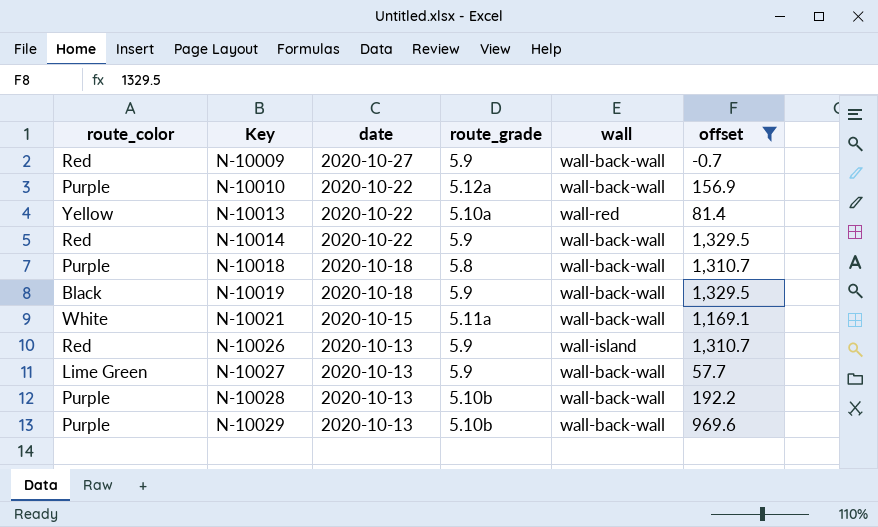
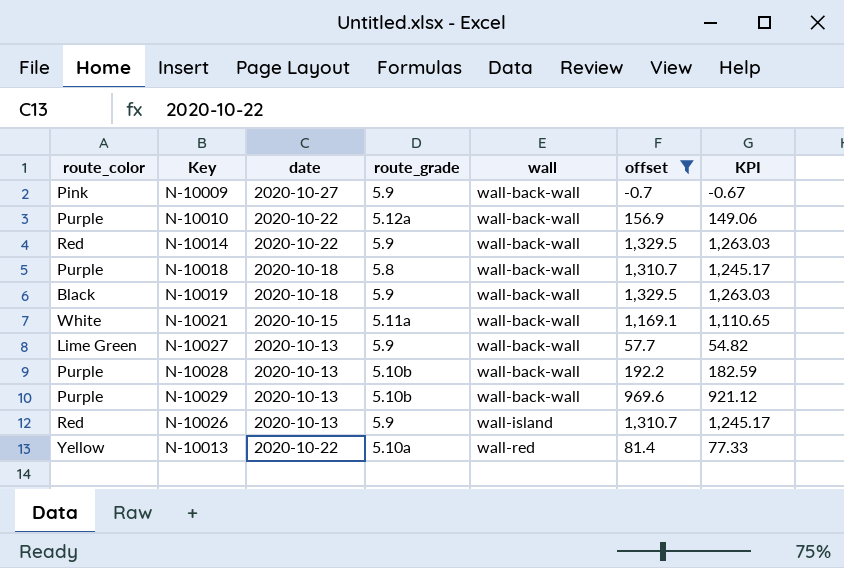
row order: Key ascending -> wall ascending
column KPI | formula: none -> [offset] * 0.95
N-10009 | route_color: Red -> Pink

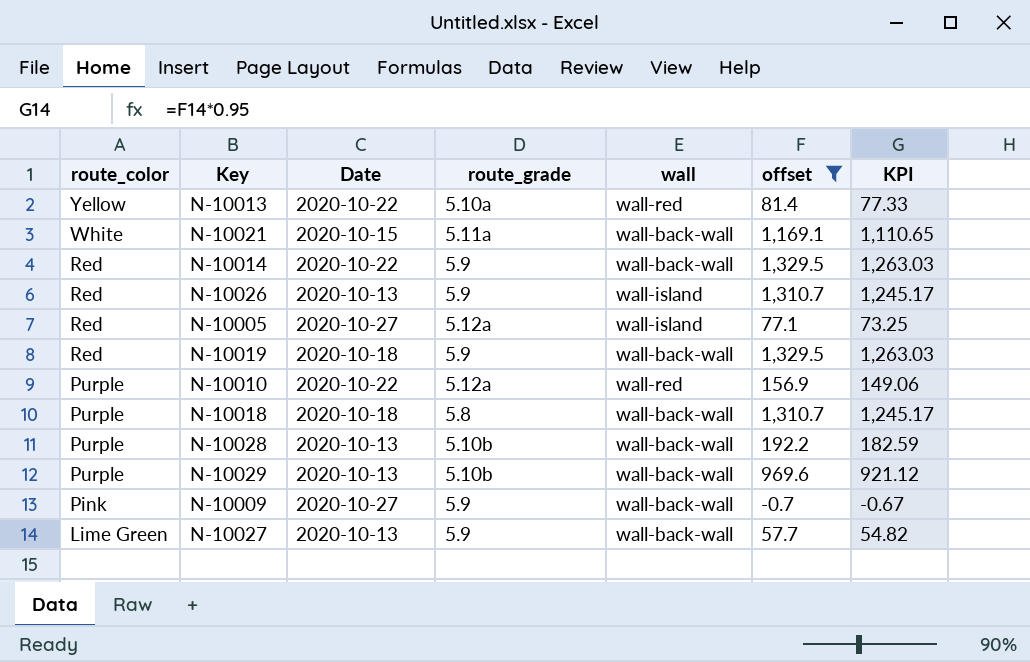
row order: wall ascending -> route_color descending
column name: date -> Date
row N-10005: none -> Red | 2020-10-27 | 5.12a | wall-island | 77.1 | 73.25
N-10019 | route_color: Black -> Red
N-10010 | wall: wall-back-wall -> wall-red

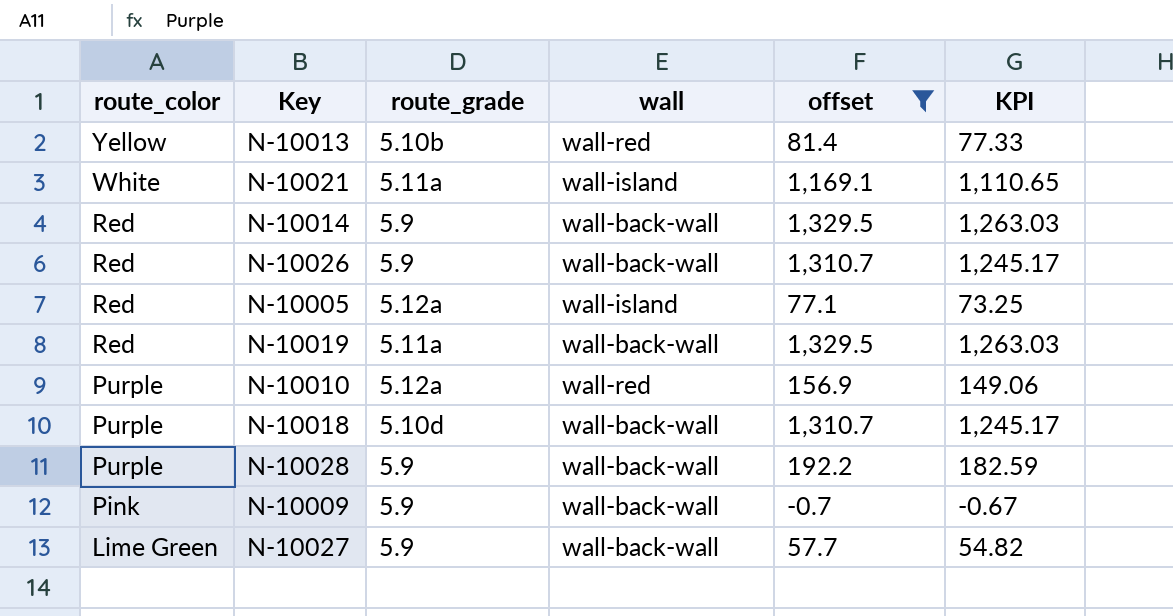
column Date | position: 3 -> none
row N-10029: Purple | 2020-10-13 | 5.10b | wall-back-wall | 969.6 | 921.12 -> none
N-10013 | route_grade: 5.10a -> 5.10b
N-10021 | wall: wall-back-wall -> wall-island
N-10026 | wall: wall-island -> wall-back-wall
N-10019 | route_grade: 5.9 -> 5.11a
N-10018 | route_grade: 5.8 -> 5.10d
N-10028 | route_grade: 5.10b -> 5.9

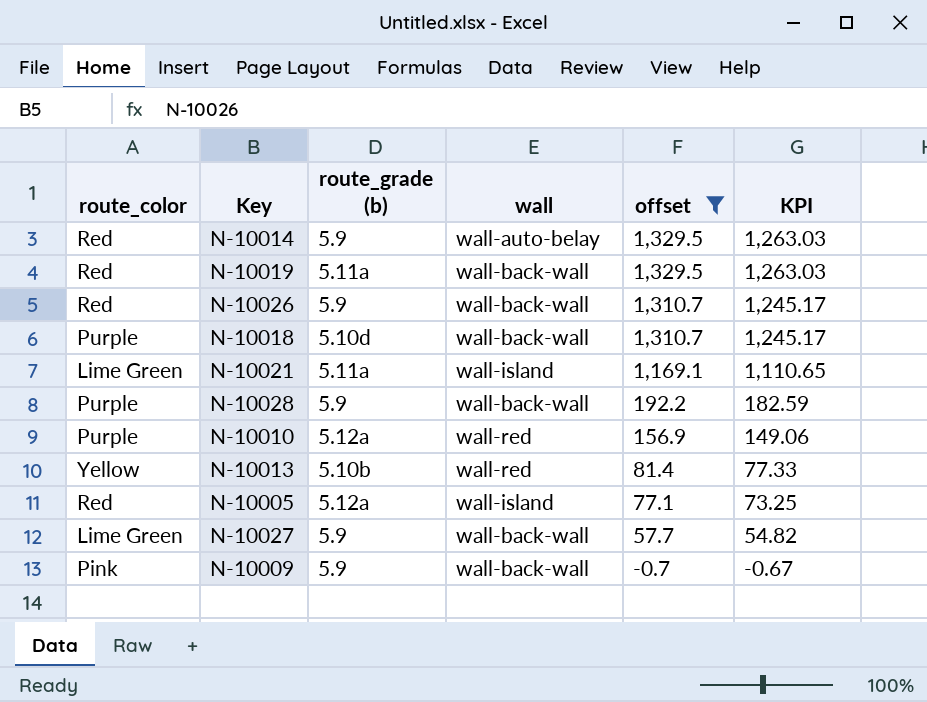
row order: route_color descending -> offset descending
column name: route_grade -> route_grade (b)
N-10014 | wall: wall-back-wall -> wall-auto-belay
N-10021 | route_color: White -> Lime Green

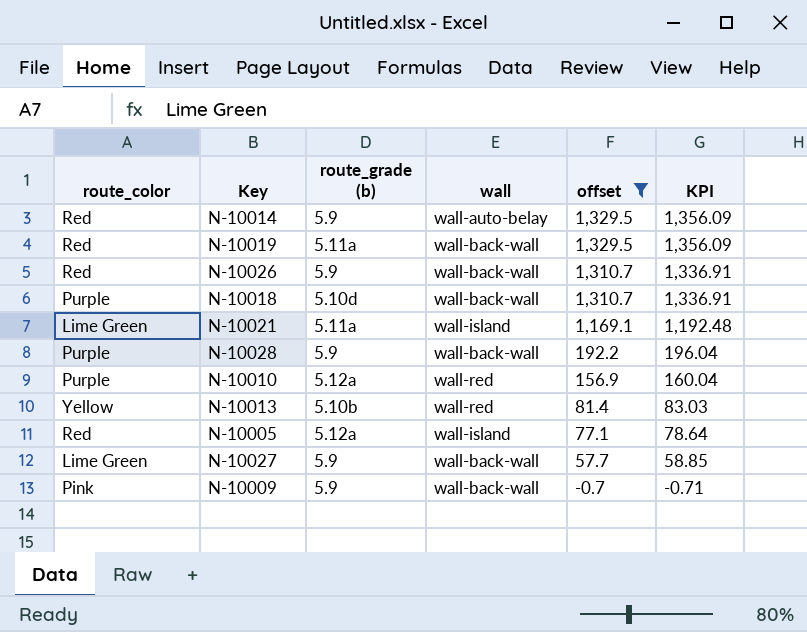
column KPI | formula: [offset] * 0.95 -> [offset] * 1.02

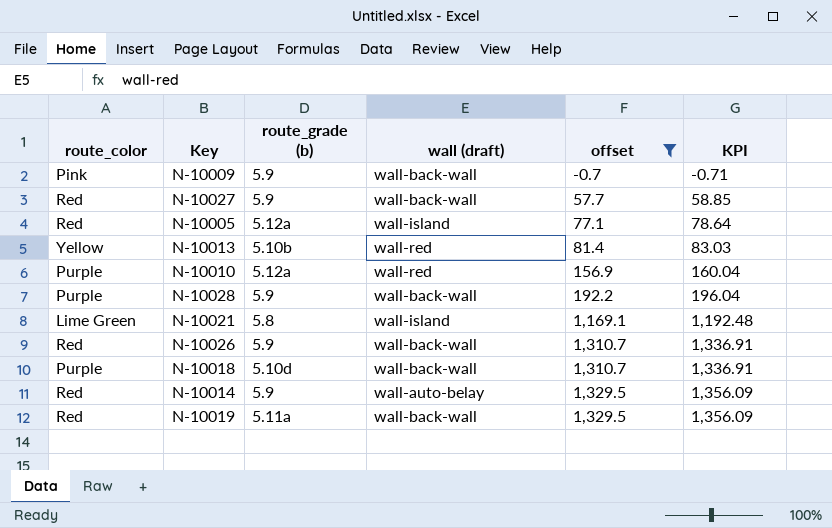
row order: offset descending -> offset ascending
column name: wall -> wall (draft)
N-10027 | route_color: Lime Green -> Red
N-10021 | route_grade (b): 5.11a -> 5.8

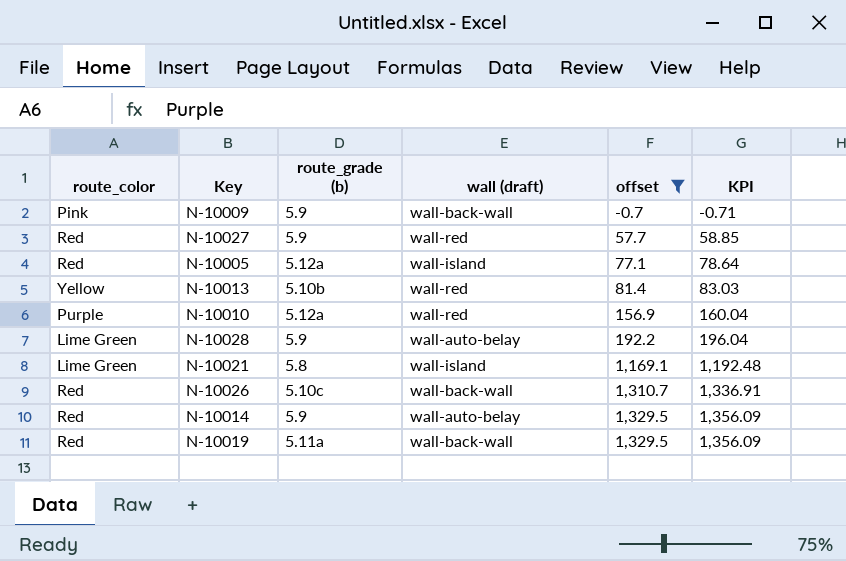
row N-10018: Purple | 5.10d | wall-back-wall | 1,310.7 | 1,336.91 -> none
N-10027 | wall (draft): wall-back-wall -> wall-red
N-10028 | route_color: Purple -> Lime Green
N-10028 | wall (draft): wall-back-wall -> wall-auto-belay
N-10026 | route_grade (b): 5.9 -> 5.10c

